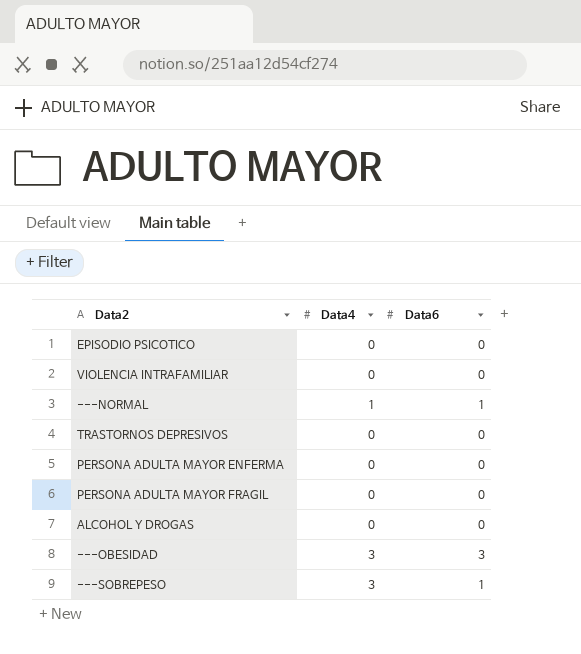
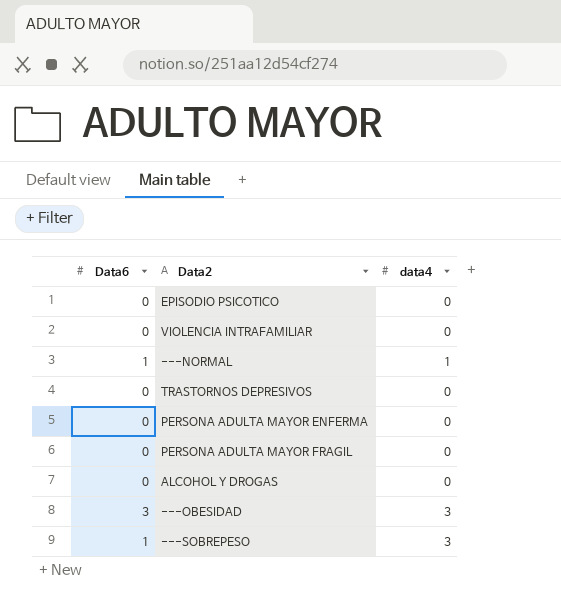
column Data6 | position: 3 -> 1
column name: Data4 -> data4

